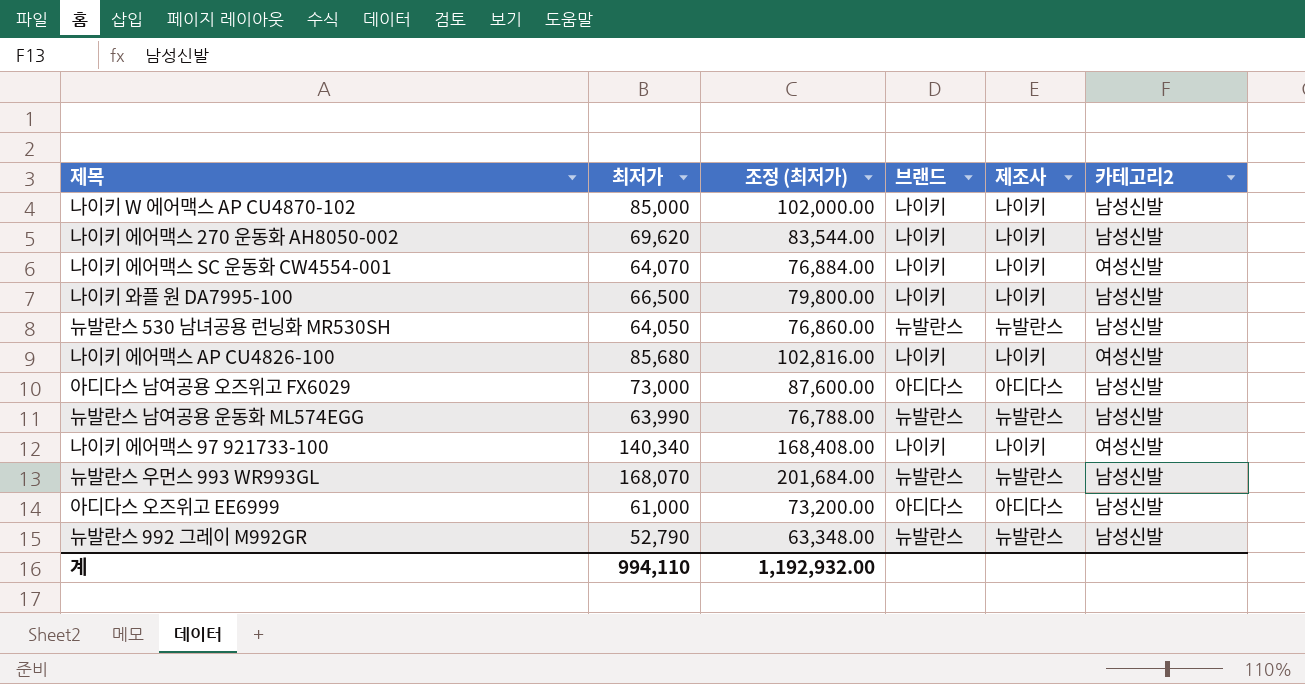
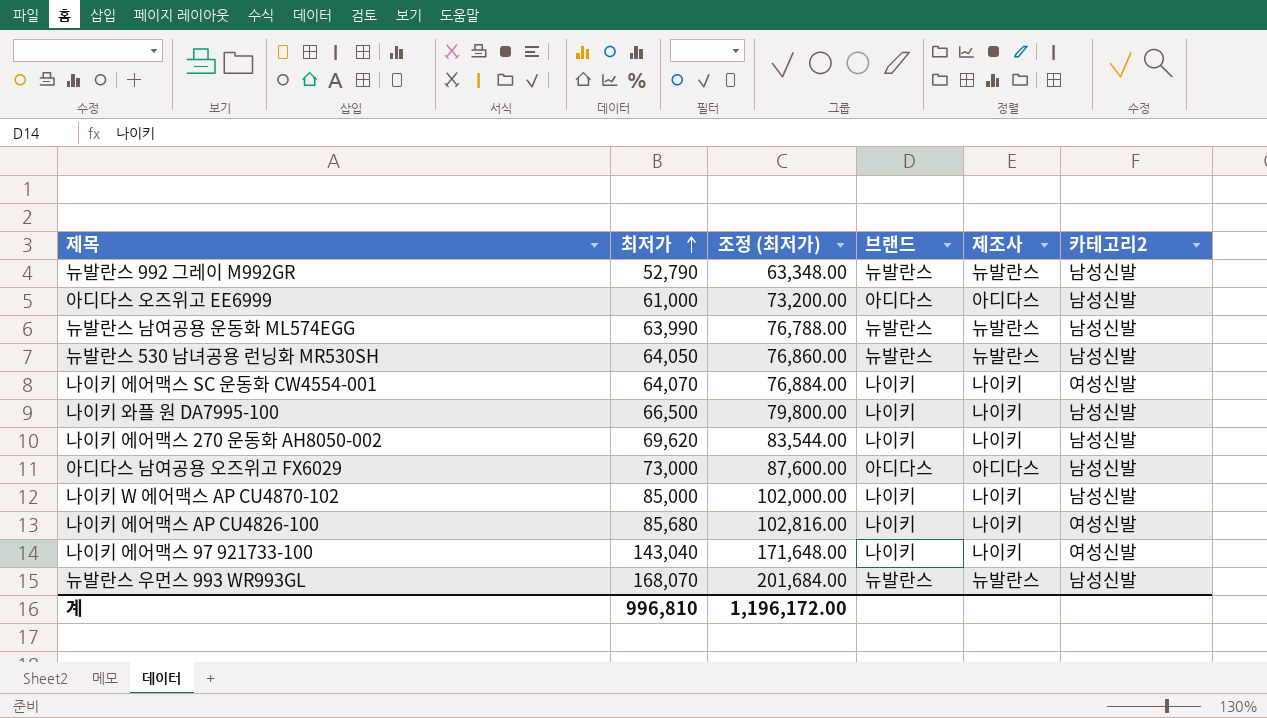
row order: none -> 최저가 ascending
나이키 에어맥스 97 921733-100 | 최저가: 140,340 -> 143,040
나이키 에어맥스 97 921733-100 | 조정 (최저가): 168,408.00 -> 171,648.00
계 | 최저가: 994,110 -> 996,810
계 | 조정 (최저가): 1,192,932.00 -> 1,196,172.00

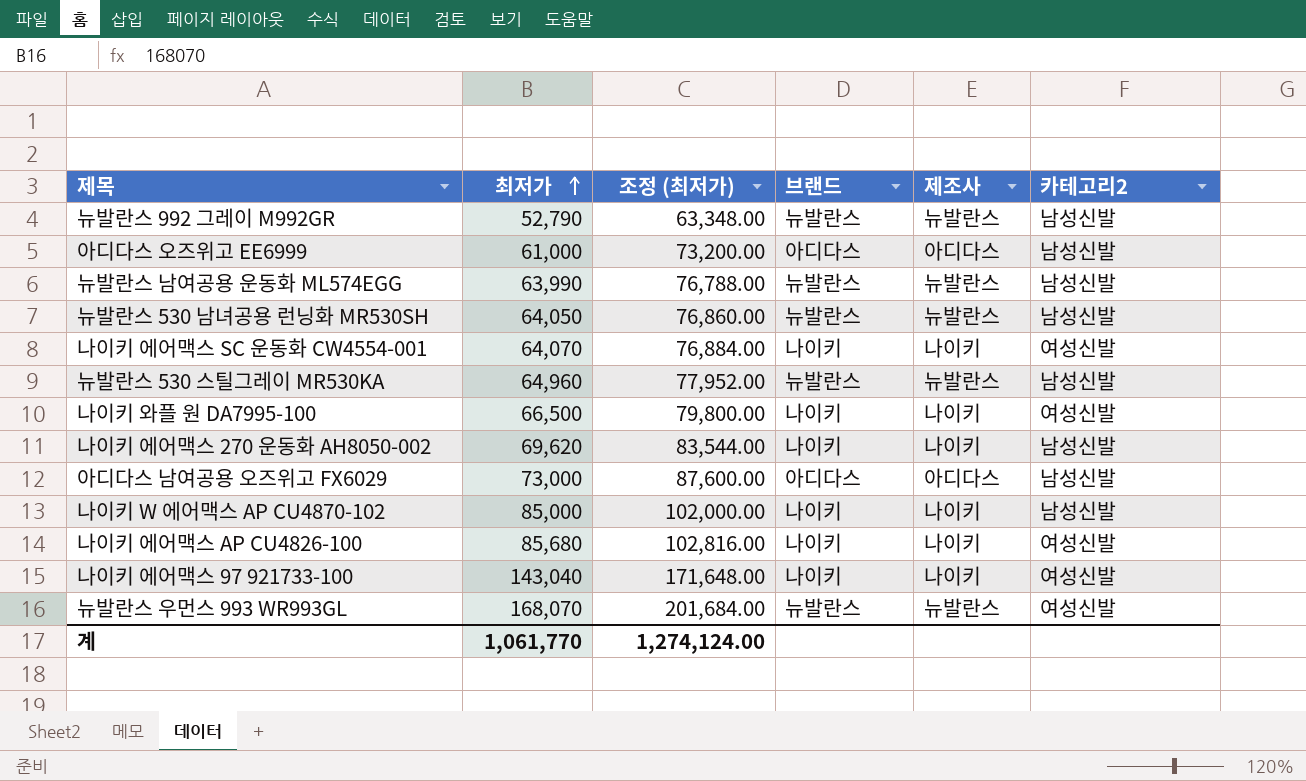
row 뉴발란스 530 스틸그레이 MR530KA: none -> 64,960 | 77,952.00 | 뉴발란스 | 뉴발란스 | 남성신발
나이키 와플 원 DA7995-100 | 카테고리2: 남성신발 -> 여성신발
뉴발란스 우먼스 993 WR993GL | 카테고리2: 남성신발 -> 여성신발
계 | 최저가: 996,810 -> 1,061,770
계 | 조정 (최저가): 1,196,172.00 -> 1,274,124.00

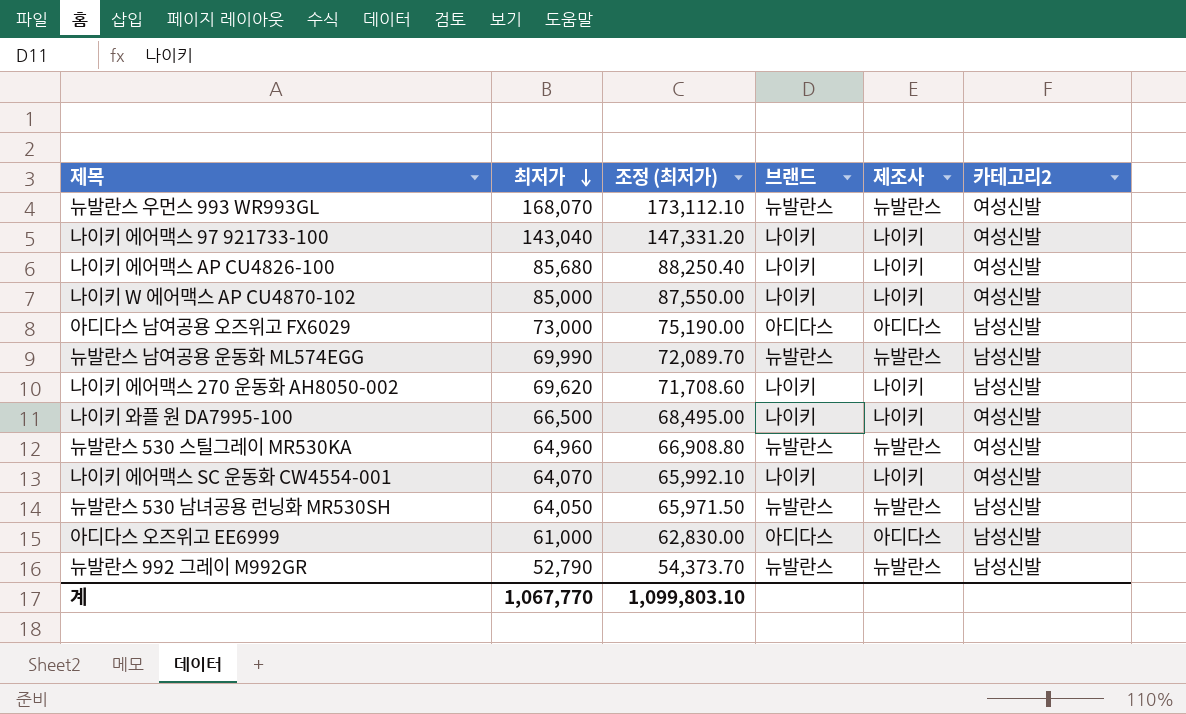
row order: 최저가 ascending -> 최저가 descending
column 조정 (최저가) | formula: [최저가] * 1.2 -> [최저가] * 1.03
나이키 W 에어맥스 AP CU4870-102 | 카테고리2: 남성신발 -> 여성신발
뉴발란스 남여공용 운동화 ML574EGG | 최저가: 63,990 -> 69,990
뉴발란스 530 스틸그레이 MR530KA | 카테고리2: 남성신발 -> 여성신발
계 | 최저가: 1,061,770 -> 1,067,770
계 | 조정 (최저가): 1,274,124.00 -> 1,099,803.10

